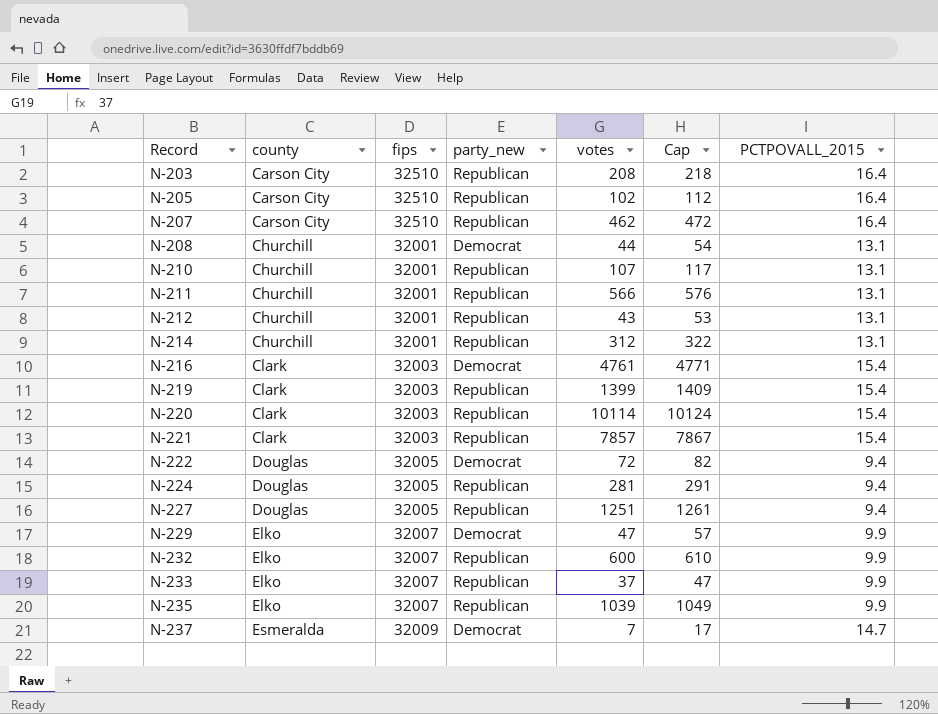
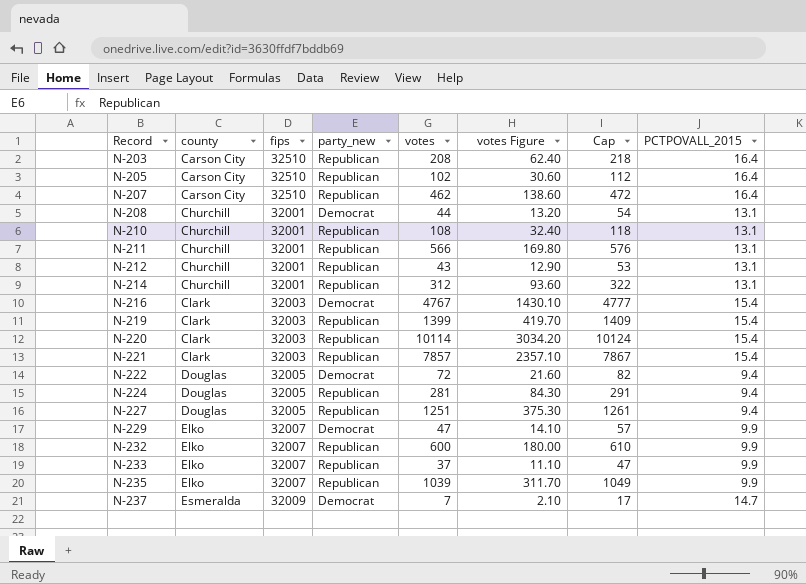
column votes Figure | formula: none -> [votes] * 0.3
N-210 | votes: 107 -> 108
N-210 | Cap: 117 -> 118
N-216 | votes: 4761 -> 4767
N-216 | Cap: 4771 -> 4777

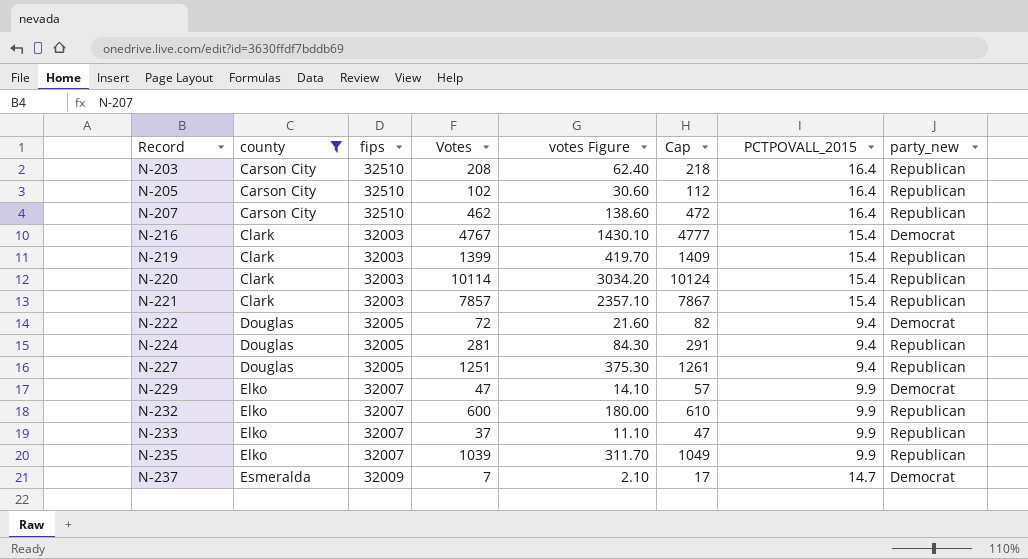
filter: none -> county != Churchill
column name: votes -> Votes
column party_new | position: 4 -> 8

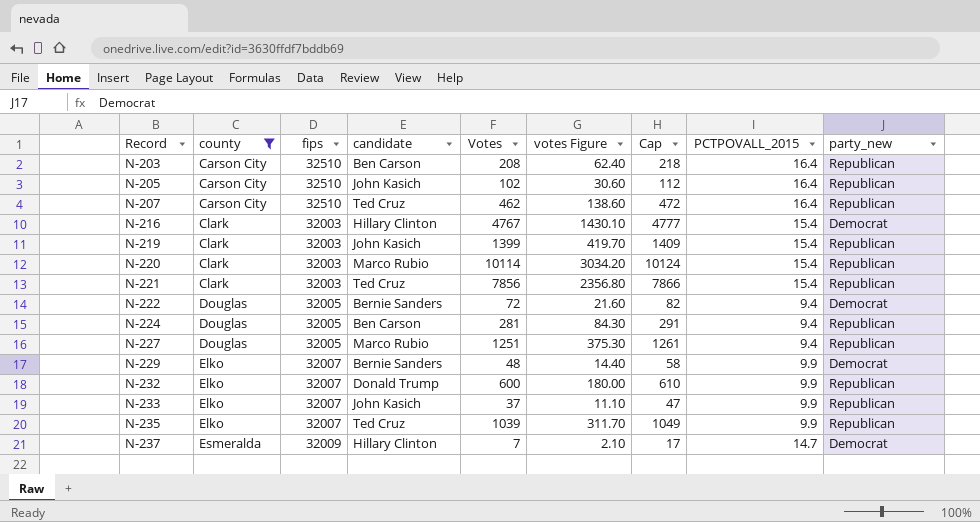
column candidate | position: none -> 4
N-221 | Votes: 7857 -> 7856
N-221 | votes Figure: 2357.10 -> 2356.80
N-221 | Cap: 7867 -> 7866
N-229 | Votes: 47 -> 48
N-229 | votes Figure: 14.10 -> 14.40
N-229 | Cap: 57 -> 58

